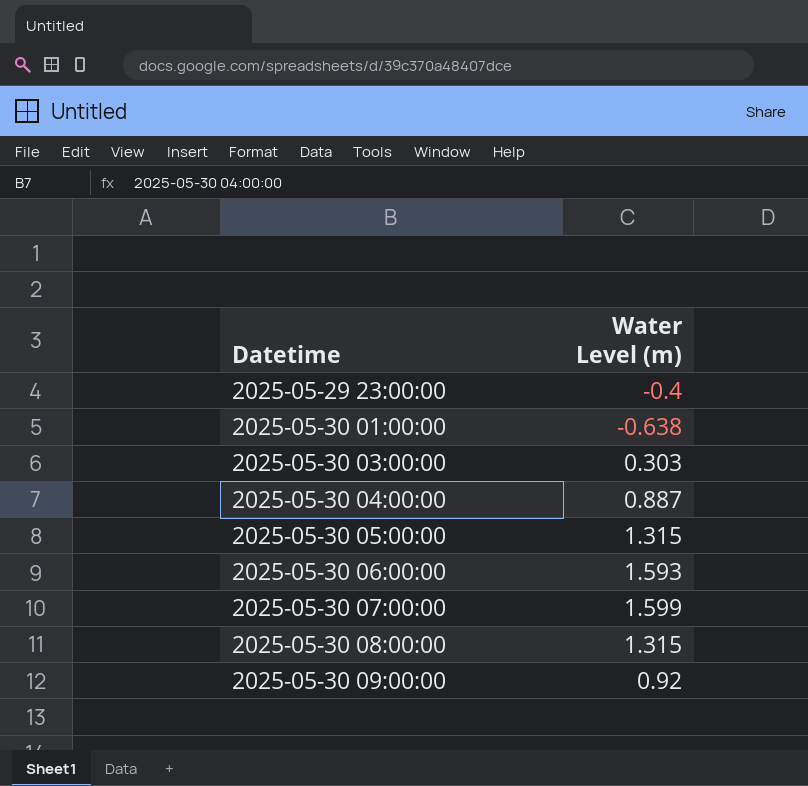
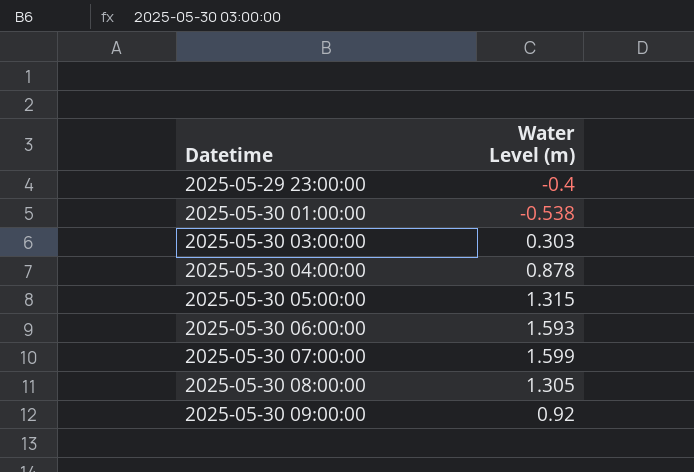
2025-05-30 01:00:00 | Water Level (m): -0.638 -> -0.538
2025-05-30 04:00:00 | Water Level (m): 0.887 -> 0.878
2025-05-30 08:00:00 | Water Level (m): 1.315 -> 1.305

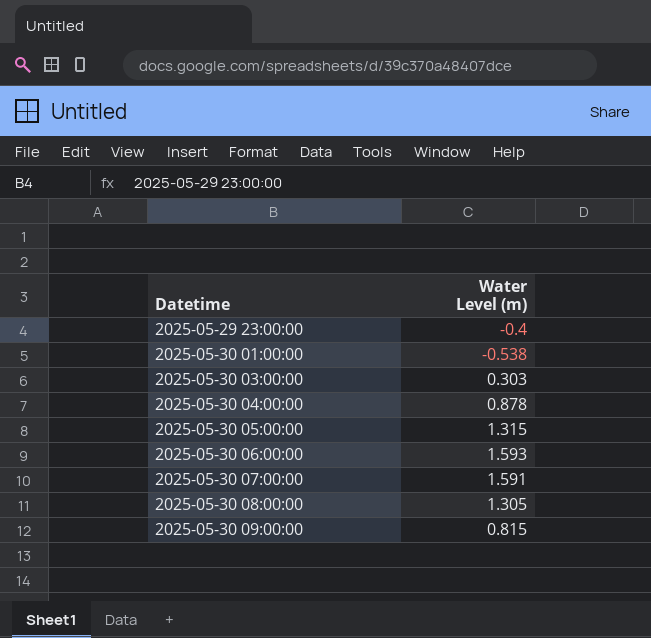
2025-05-30 07:00:00 | Water Level (m): 1.599 -> 1.591
2025-05-30 09:00:00 | Water Level (m): 0.92 -> 0.815

